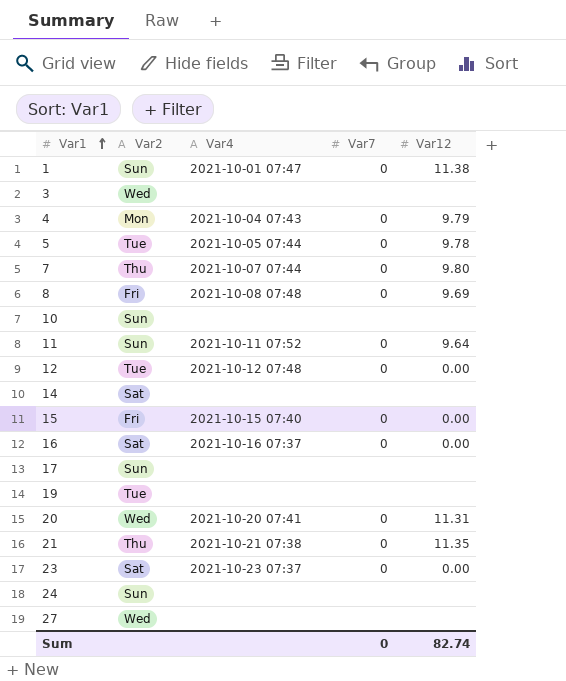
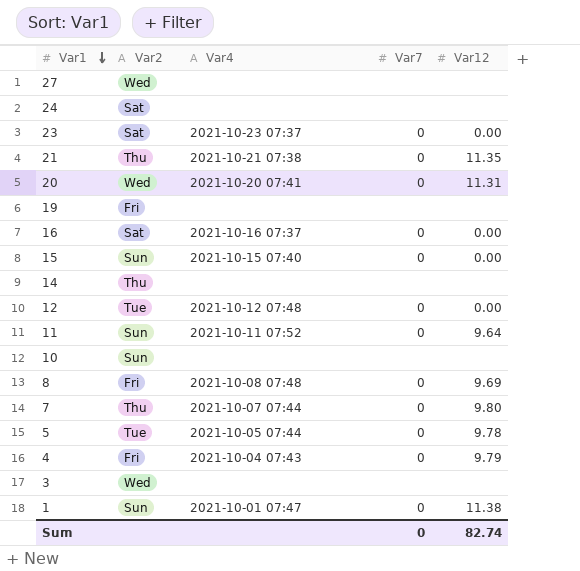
row order: Var1 ascending -> Var1 descending
row 17: Sun | none | none | none -> none
24 | Var2: Sun -> Sat
19 | Var2: Tue -> Fri
15 | Var2: Fri -> Sun
14 | Var2: Sat -> Thu
4 | Var2: Mon -> Fri

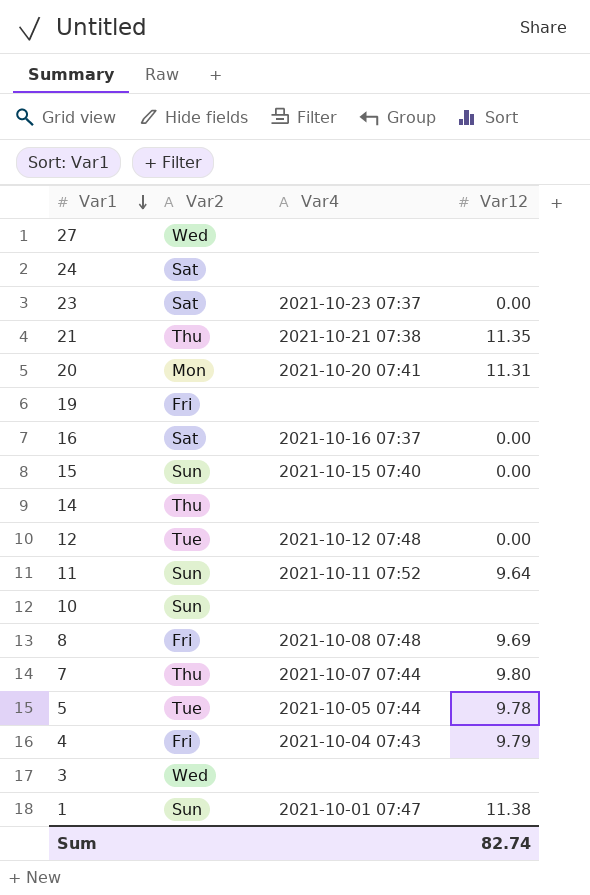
column Var7 | position: 4 -> none
20 | Var2: Wed -> Mon

